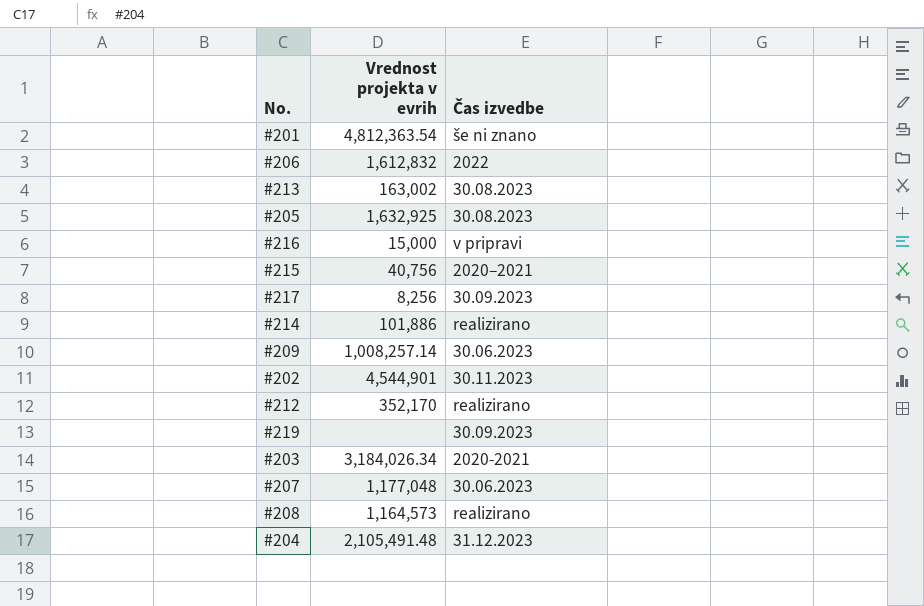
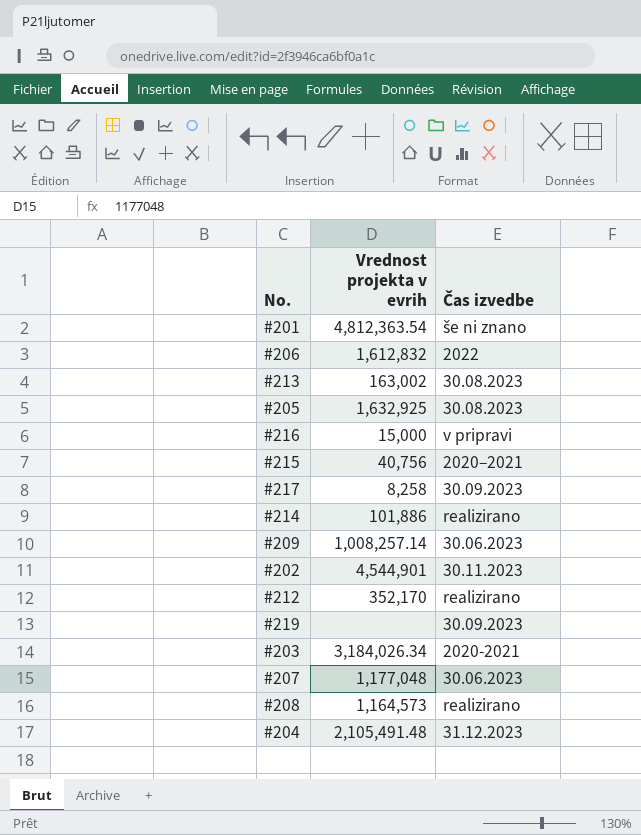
#217 | Vrednost projekta v evrih: 8,256 -> 8,258

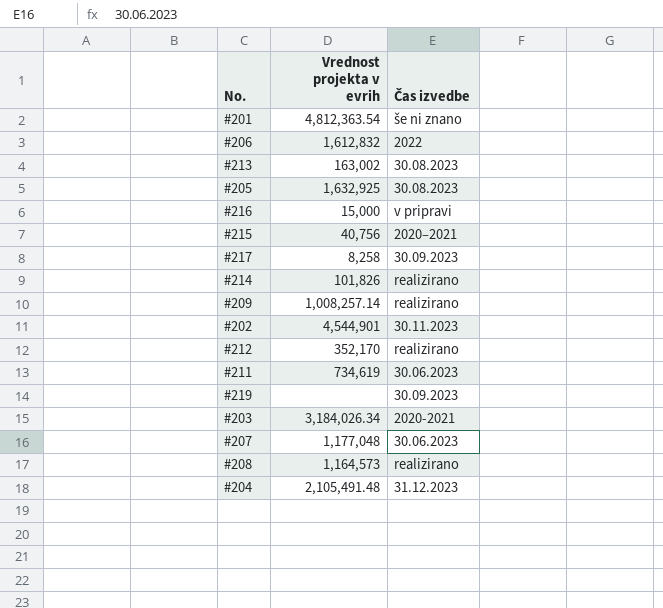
#214 | Vrednost projekta v evrih: 101,886 -> 101,826
#209 | Čas izvedbe: 30.06.2023 -> realizirano
row #211: none -> 734,619 | 30.06.2023

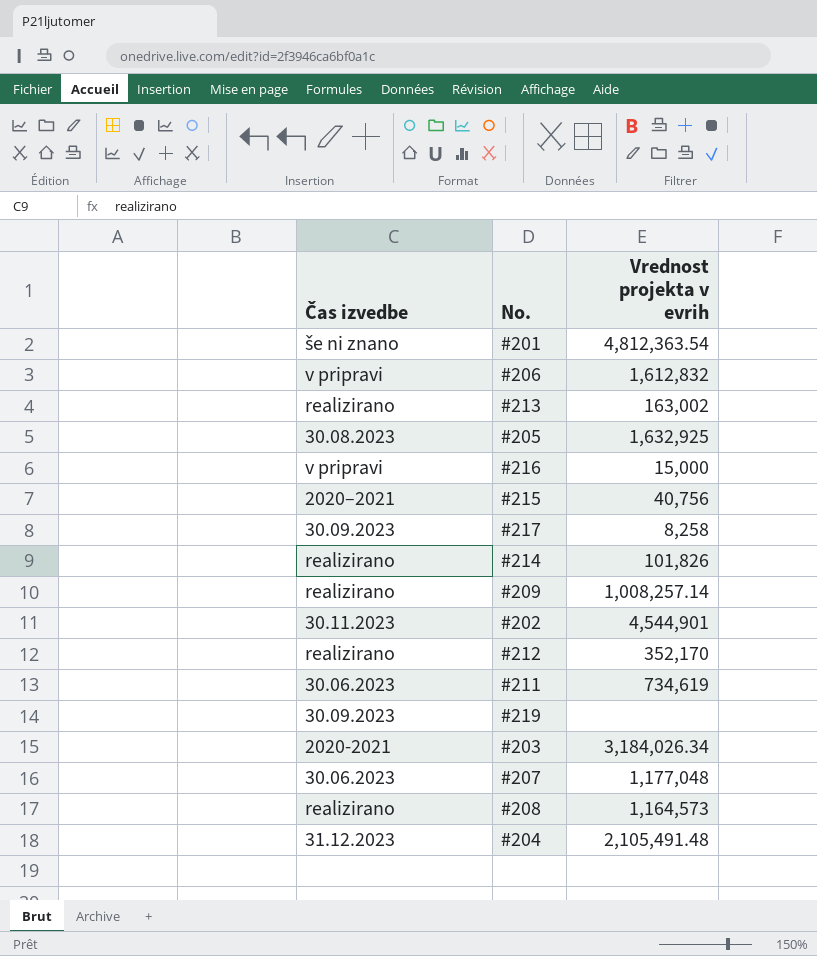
column Čas izvedbe | position: 3 -> 1
#206 | Čas izvedbe: 2022 -> v pripravi
#213 | Čas izvedbe: 30.08.2023 -> realizirano

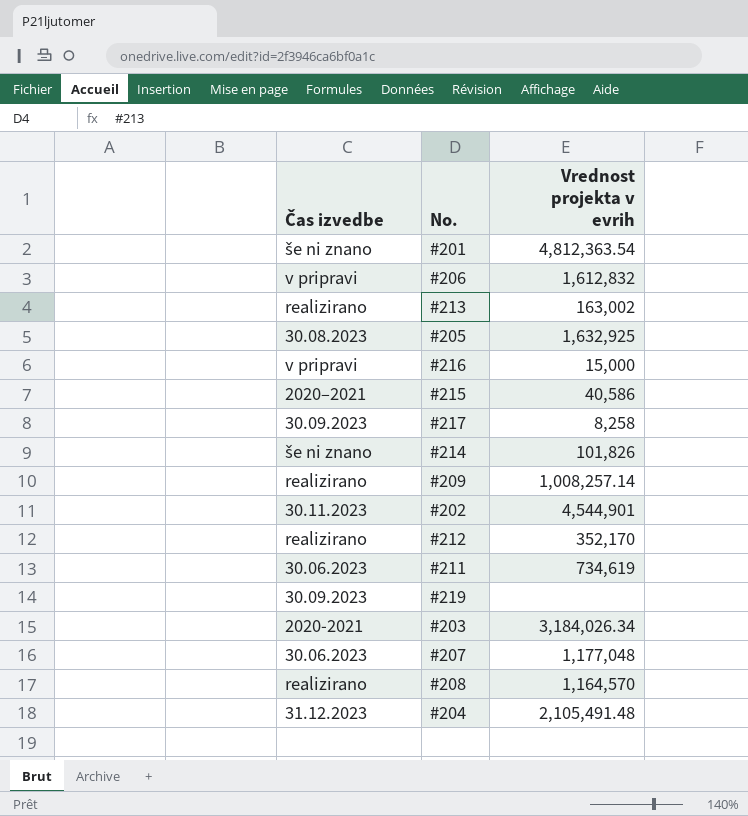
#215 | Vrednost projekta v evrih: 40,756 -> 40,586
#214 | Čas izvedbe: realizirano -> še ni znano
#208 | Vrednost projekta v evrih: 1,164,573 -> 1,164,570

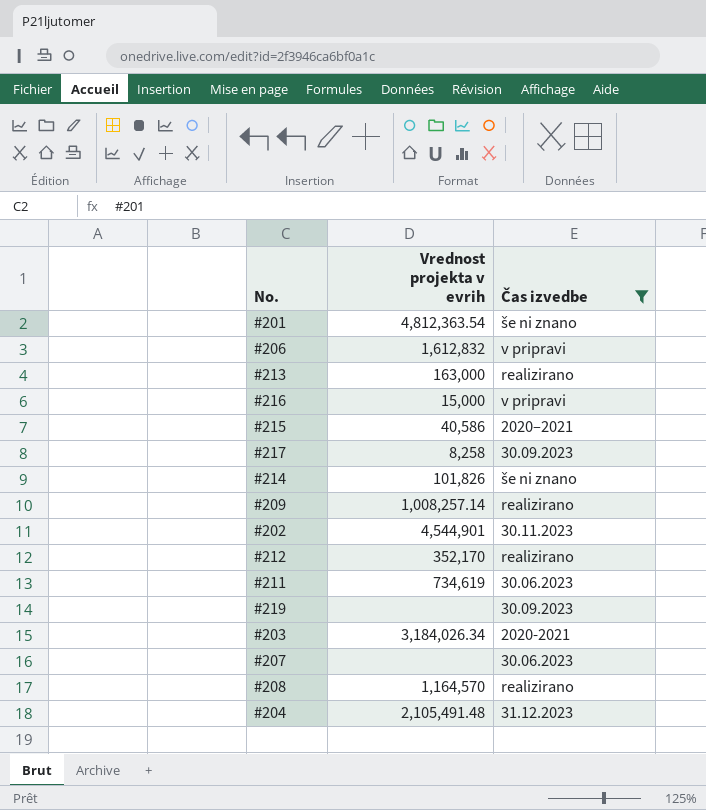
filter: none -> Čas izvedbe != 30.08.2023
column Čas izvedbe | position: 1 -> 3
#213 | Vrednost projekta v evrih: 163,002 -> 163,000
#207 | Vrednost projekta v evrih: 1,177,048 -> none

